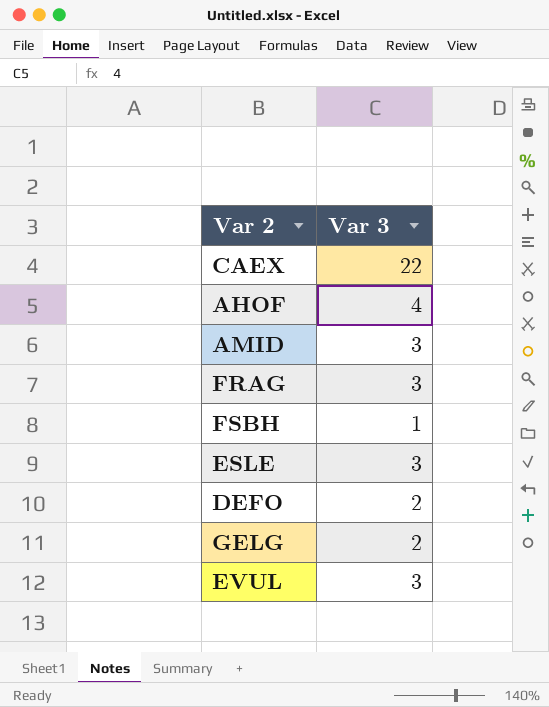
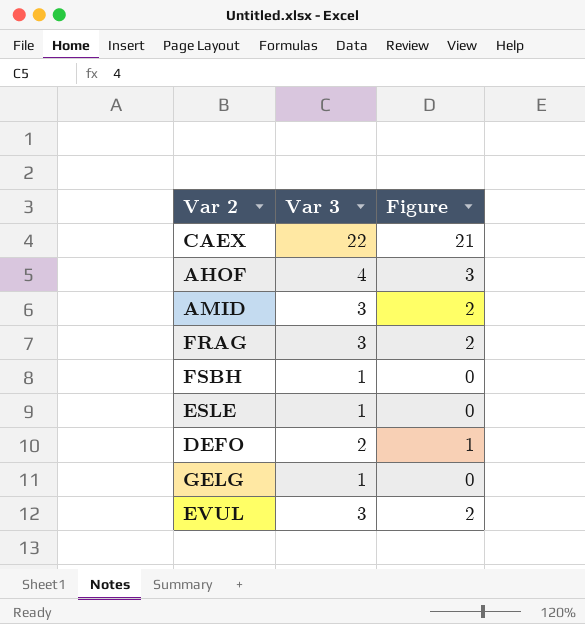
column Figure | formula: none -> [Var 3] - 1
ESLE | Var 3: 3 -> 1
GELG | Var 3: 2 -> 1

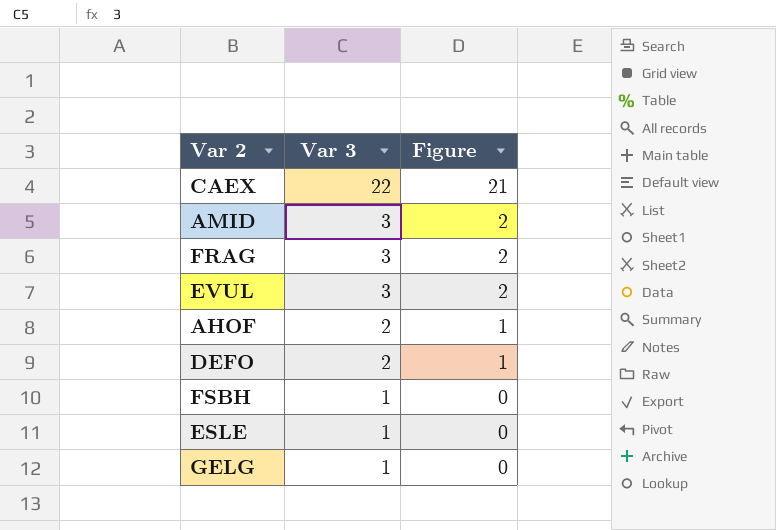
row order: none -> Var 3 descending
AHOF | Var 3: 4 -> 2
AHOF | Figure: 3 -> 1

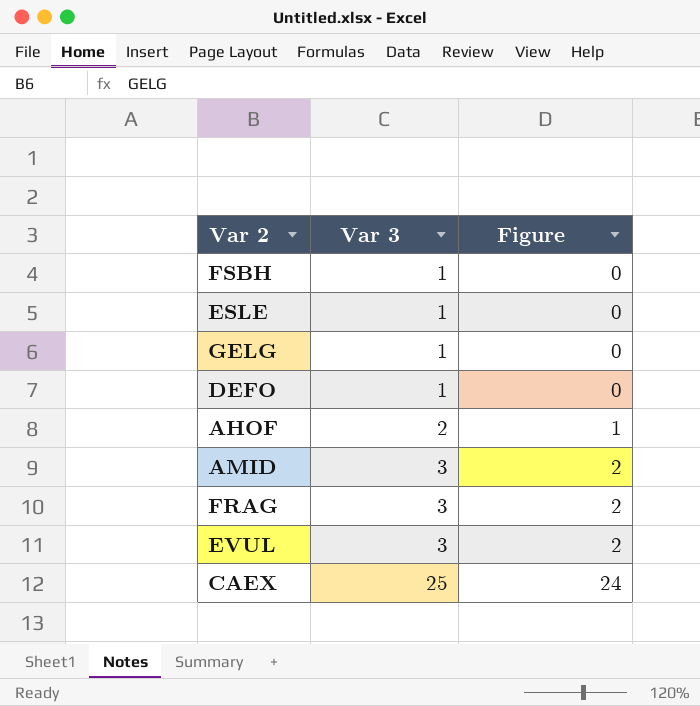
row order: Var 3 descending -> Var 3 ascending
DEFO | Var 3: 2 -> 1
DEFO | Figure: 1 -> 0
CAEX | Var 3: 22 -> 25
CAEX | Figure: 21 -> 24

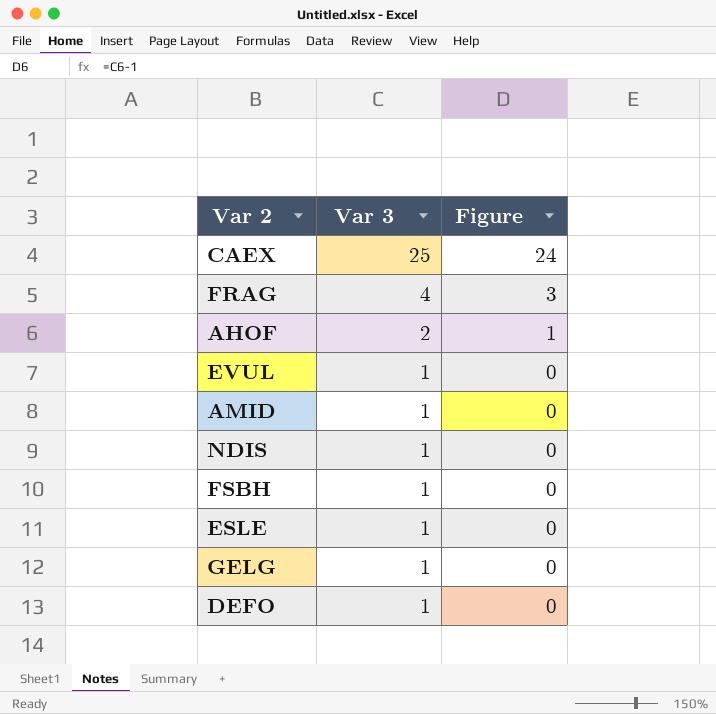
row order: Var 3 ascending -> Var 3 descending
FRAG | Var 3: 3 -> 4
FRAG | Figure: 2 -> 3
EVUL | Var 3: 3 -> 1
EVUL | Figure: 2 -> 0
AMID | Var 3: 3 -> 1
AMID | Figure: 2 -> 0
row NDIS: none -> 1 | 0

